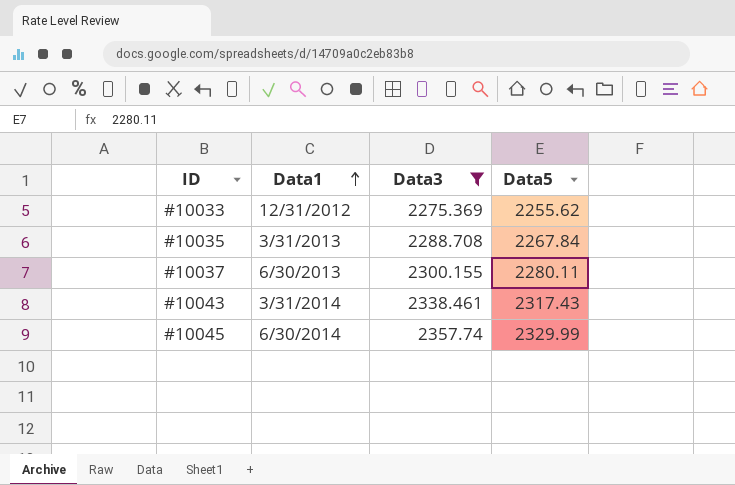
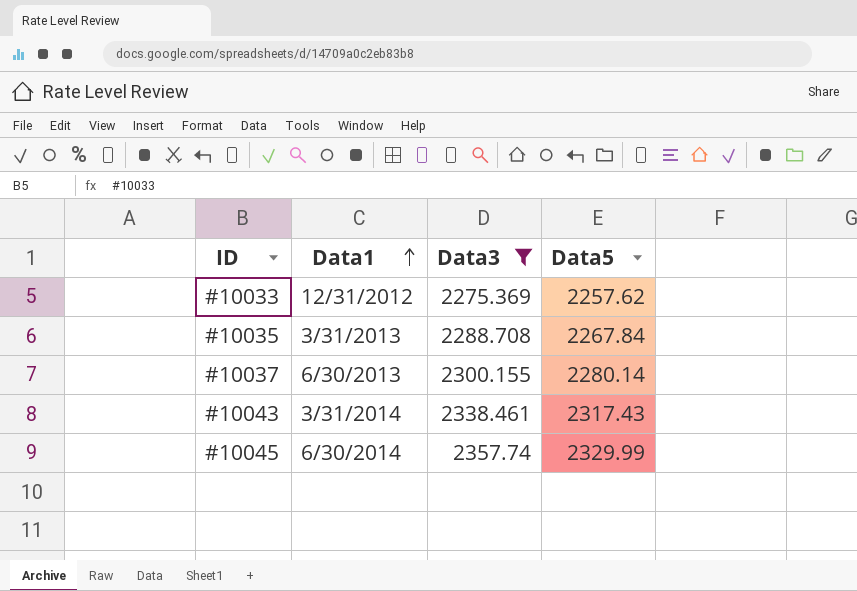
#10033 | Data5: 2255.62 -> 2257.62
#10037 | Data5: 2280.11 -> 2280.14

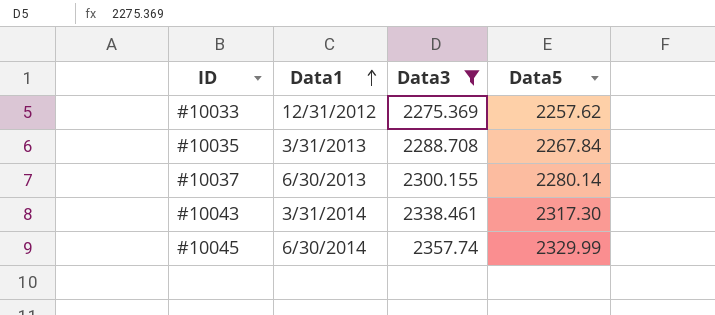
#10043 | Data5: 2317.43 -> 2317.30

